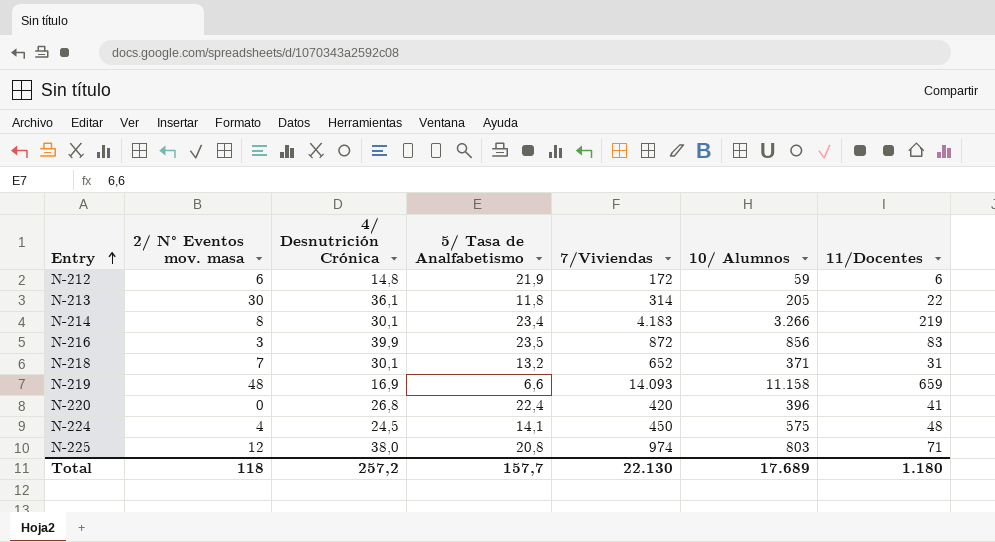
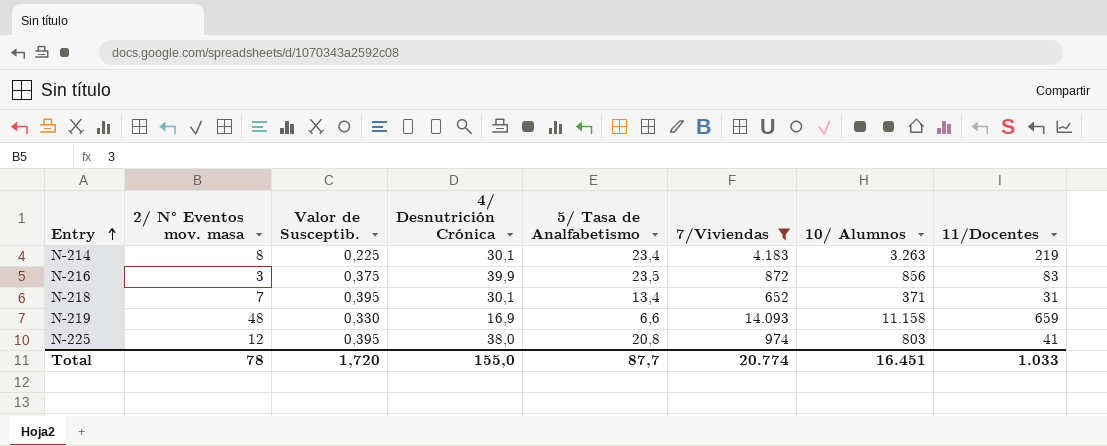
filter: none -> 7/Viviendas >= 652
column Valor de Susceptib. | position: none -> 3
N-214 | 10/ Alumnos: 3.266 -> 3.263
N-218 | 5/ Tasa de Analfabetismo: 13,2 -> 13,4
N-225 | 11/Docentes: 71 -> 41
Total | 2/ N° Eventos mov. masa: 118 -> 78
Total | 4/ Desnutrición Crónica: 257,2 -> 155,0
Total | 5/ Tasa de Analfabetismo: 157,7 -> 87,7
Total | 7/Viviendas: 22.130 -> 20.774
Total | 10/ Alumnos: 17.689 -> 16.451
Total | 11/Docentes: 1.180 -> 1.033

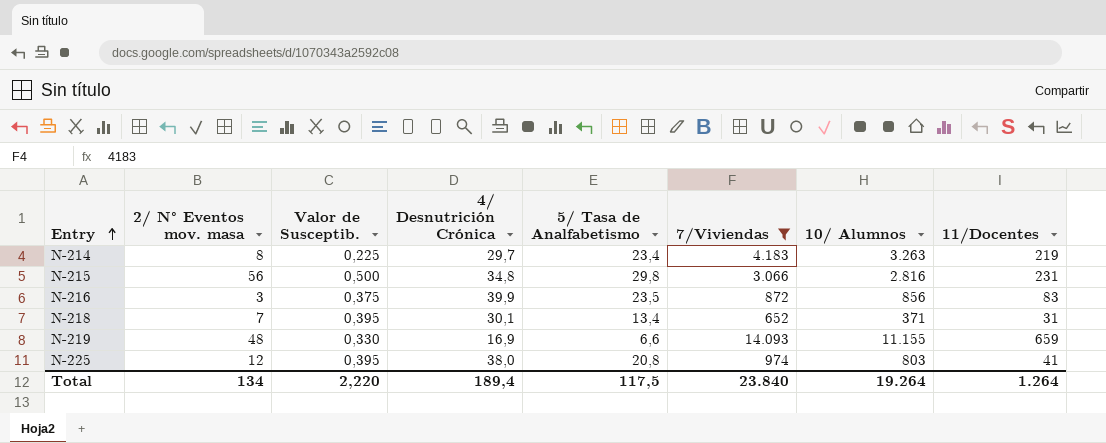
N-214 | 4/ Desnutrición Crónica: 30,1 -> 29,7
row N-215: none -> 56 | 0,500 | 34,8 | 29,8 | 3.066 | 2.816 | 231
N-219 | 10/ Alumnos: 11.158 -> 11.155
Total | 2/ N° Eventos mov. masa: 78 -> 134
Total | Valor de Susceptib.: 1,720 -> 2,220
Total | 4/ Desnutrición Crónica: 155,0 -> 189,4
Total | 5/ Tasa de Analfabetismo: 87,7 -> 117,5
Total | 7/Viviendas: 20.774 -> 23.840
Total | 10/ Alumnos: 16.451 -> 19.264
Total | 11/Docentes: 1.033 -> 1.264

